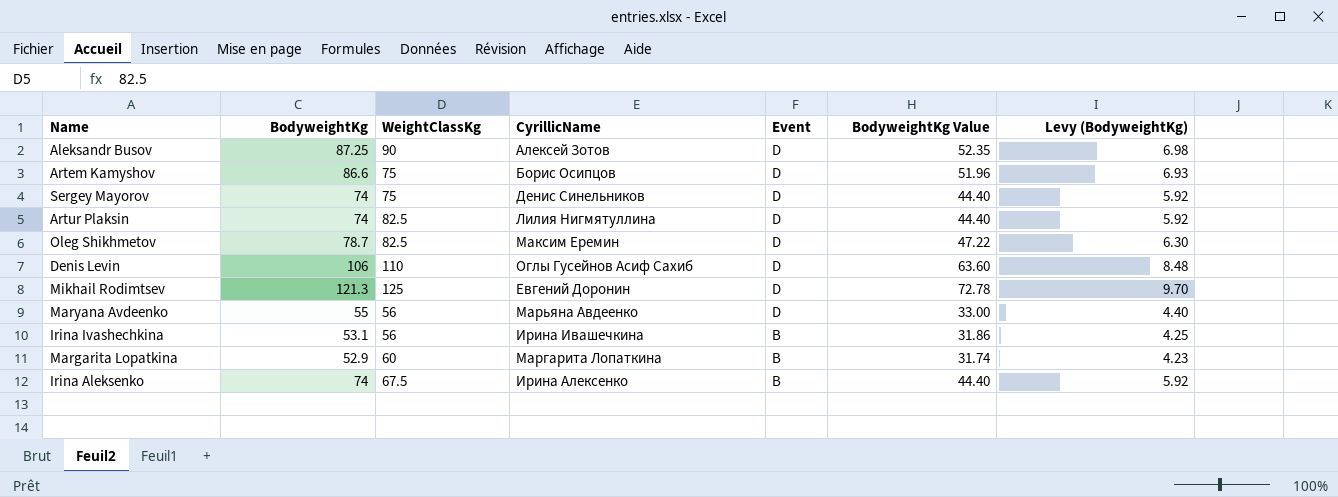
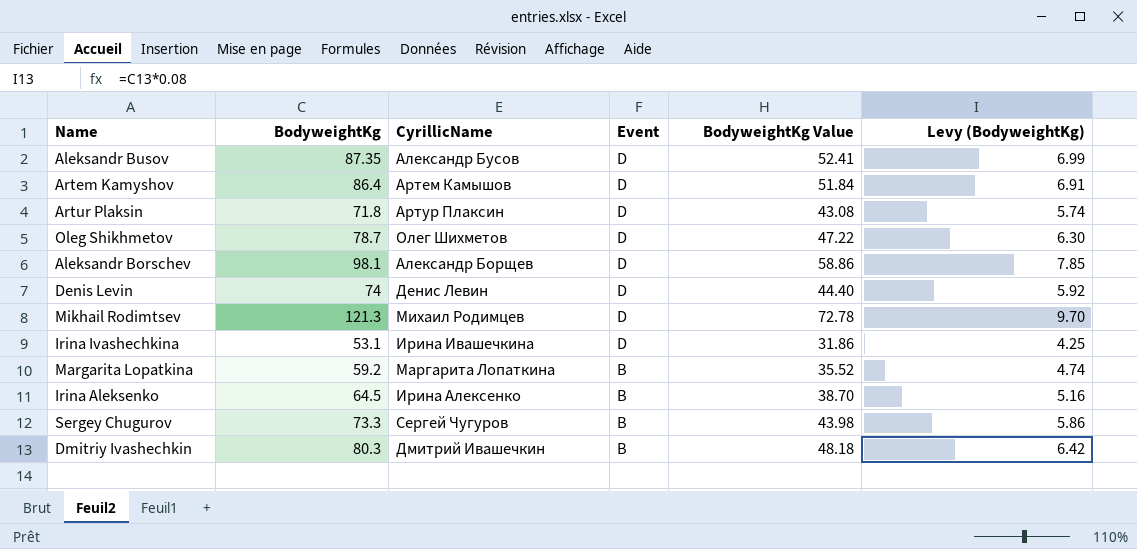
column WeightClassKg | position: 3 -> none
row Sergey Mayorov: 74 | 75 | Денис Синельников | D | 44.40 | 5.92 -> none
row Maryana Avdeenko: 55 | 56 | Марьяна Авдеенко | D | 33.00 | 4.40 -> none
Aleksandr Busov | BodyweightKg: 87.25 -> 87.35
Aleksandr Busov | CyrillicName: Алексей Зотов -> Александр Бусов
Aleksandr Busov | BodyweightKg Value: 52.35 -> 52.41
Aleksandr Busov | Levy (BodyweightKg): 6.98 -> 6.99
Artem Kamyshov | BodyweightKg: 86.6 -> 86.4
Artem Kamyshov | CyrillicName: Борис Осипцов -> Артем Камышов
Artem Kamyshov | BodyweightKg Value: 51.96 -> 51.84
Artem Kamyshov | Levy (BodyweightKg): 6.93 -> 6.91
Artur Plaksin | BodyweightKg: 74 -> 71.8
Artur Plaksin | CyrillicName: Лилия Нигмятуллина -> Артур Плаксин
Artur Plaksin | BodyweightKg Value: 44.40 -> 43.08
Artur Plaksin | Levy (BodyweightKg): 5.92 -> 5.74
Oleg Shikhmetov | CyrillicName: Максим Еремин -> Олег Шихметов
row Aleksandr Borschev: none -> 98.1 | Александр Борщев | D | 58.86 | 7.85
Denis Levin | BodyweightKg: 106 -> 74
Denis Levin | CyrillicName: Оглы Гусейнов Асиф Сахиб -> Денис Левин
Denis Levin | BodyweightKg Value: 63.60 -> 44.40
Denis Levin | Levy (BodyweightKg): 8.48 -> 5.92
Mikhail Rodimtsev | CyrillicName: Евгений Доронин -> Михаил Родимцев
Irina Ivashechkina | Event: B -> D
Margarita Lopatkina | BodyweightKg: 52.9 -> 59.2
Margarita Lopatkina | BodyweightKg Value: 31.74 -> 35.52
Margarita Lopatkina | Levy (BodyweightKg): 4.23 -> 4.74
Irina Aleksenko | BodyweightKg: 74 -> 64.5
Irina Aleksenko | BodyweightKg Value: 44.40 -> 38.70
Irina Aleksenko | Levy (BodyweightKg): 5.92 -> 5.16
row Sergey Chugurov: none -> 73.3 | Сергей Чугуров | B | 43.98 | 5.86
row Dmitriy Ivashechkin: none -> 80.3 | Дмитрий Ивашечкин | B | 48.18 | 6.42

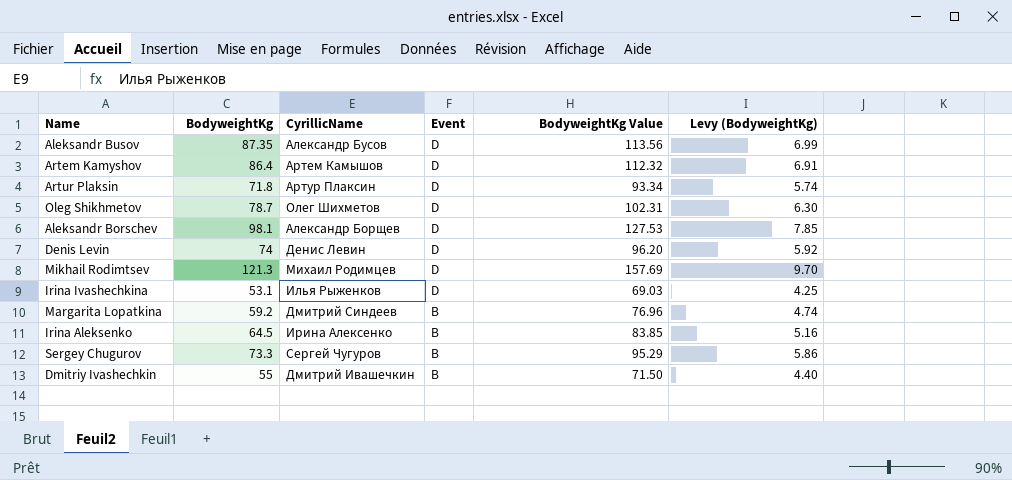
column BodyweightKg Value | formula: [BodyweightKg] * 0.6 -> [BodyweightKg] * 1.3
Irina Ivashechkina | CyrillicName: Ирина Ивашечкина -> Илья Рыженков
Margarita Lopatkina | CyrillicName: Маргарита Лопаткина -> Дмитрий Синдеев
Dmitriy Ivashechkin | BodyweightKg: 80.3 -> 55
Dmitriy Ivashechkin | Levy (BodyweightKg): 6.42 -> 4.40

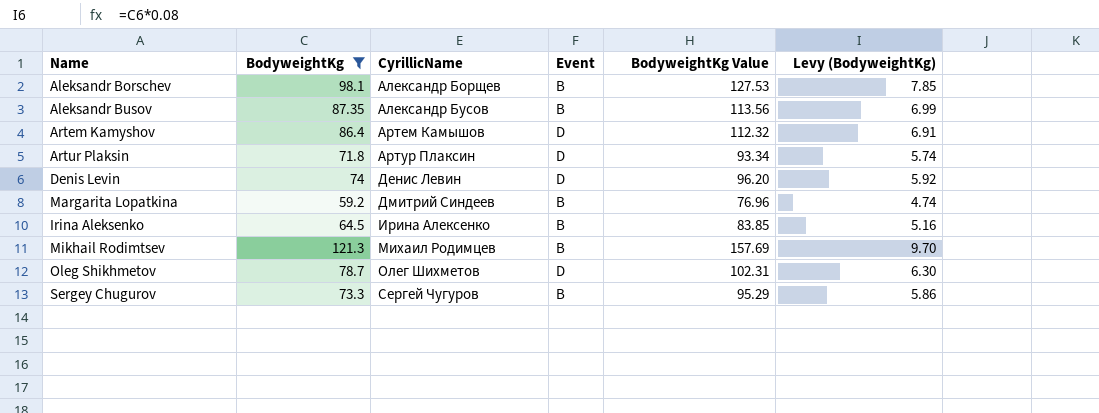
filter: none -> BodyweightKg >= 59.2
row order: Event descending -> CyrillicName ascending
Aleksandr Borschev | Event: D -> B
Aleksandr Busov | Event: D -> B
Mikhail Rodimtsev | Event: D -> B

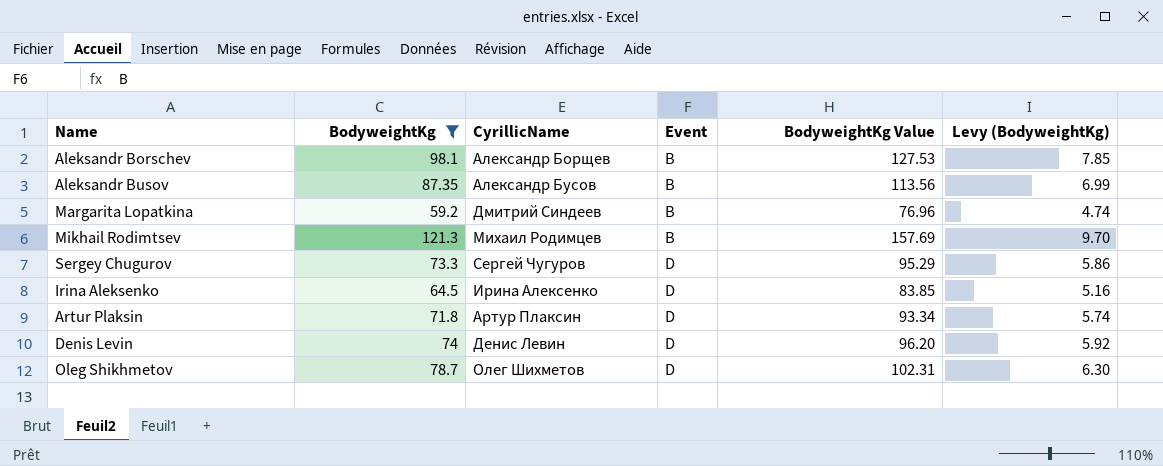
row order: CyrillicName ascending -> Event ascending
row Artem Kamyshov: 86.4 | Артем Камышов | D | 112.32 | 6.91 -> none
Sergey Chugurov | Event: B -> D
Irina Aleksenko | Event: B -> D

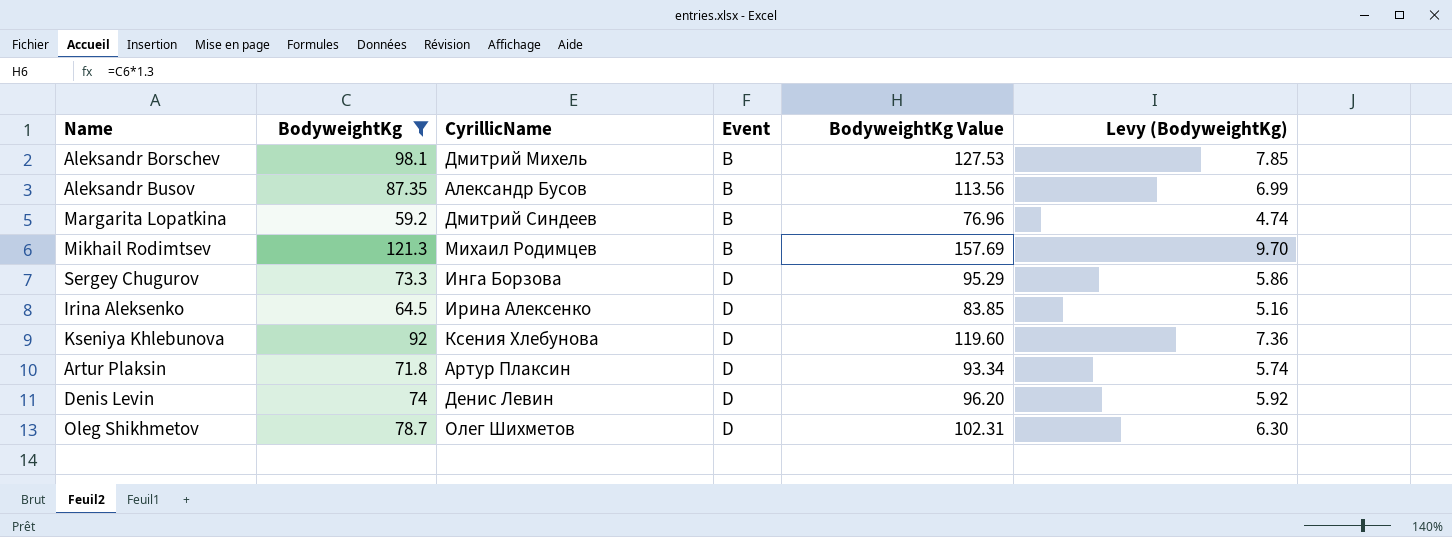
Aleksandr Borschev | CyrillicName: Александр Борщев -> Дмитрий Михель
Sergey Chugurov | CyrillicName: Сергей Чугуров -> Инга Борзова
row Kseniya Khlebunova: none -> 92 | Ксения Хлебунова | D | 119.60 | 7.36

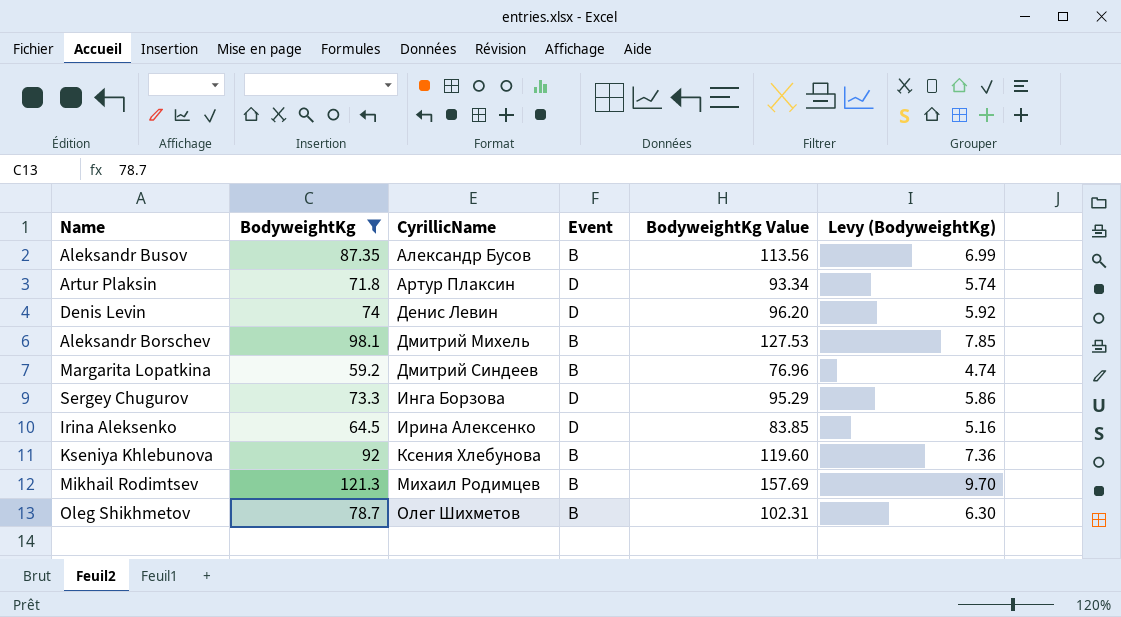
row order: Event ascending -> CyrillicName ascending
Kseniya Khlebunova | Event: D -> B
Oleg Shikhmetov | Event: D -> B

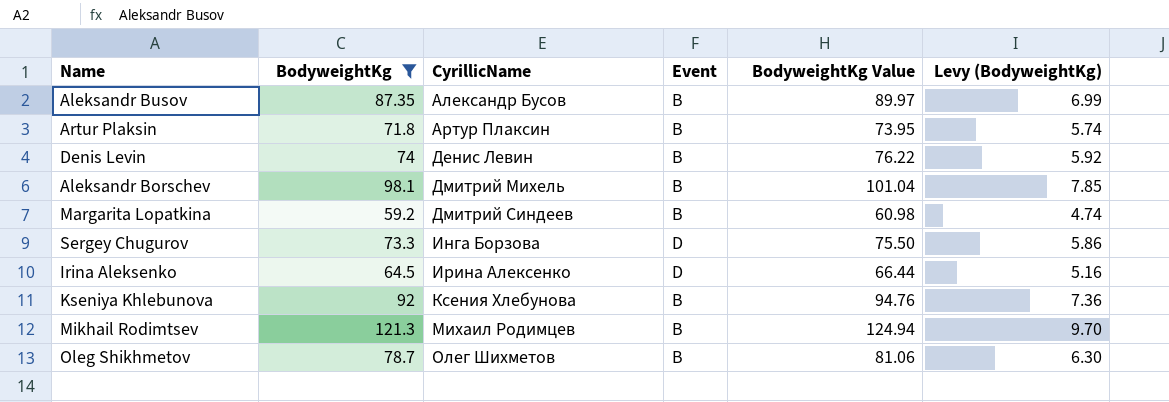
column BodyweightKg Value | formula: [BodyweightKg] * 1.3 -> [BodyweightKg] * 1.03
Artur Plaksin | Event: D -> B
Denis Levin | Event: D -> B

